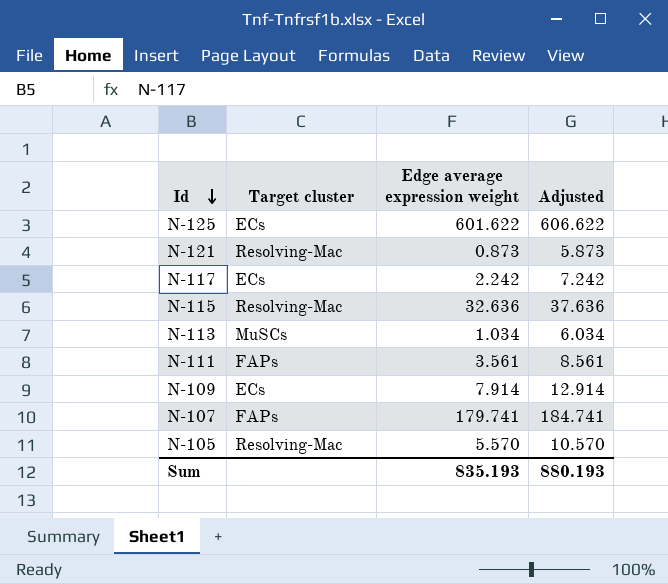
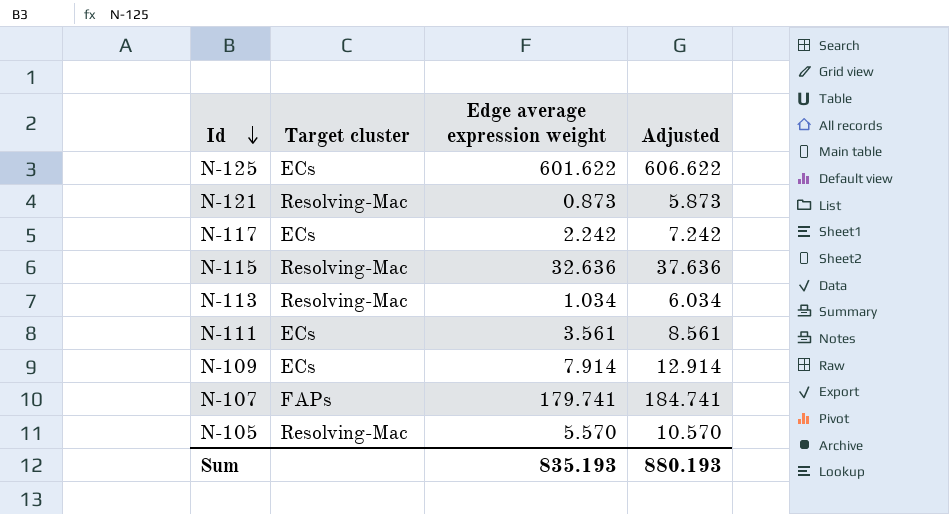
N-113 | Target cluster: MuSCs -> Resolving-Mac
N-111 | Target cluster: FAPs -> ECs

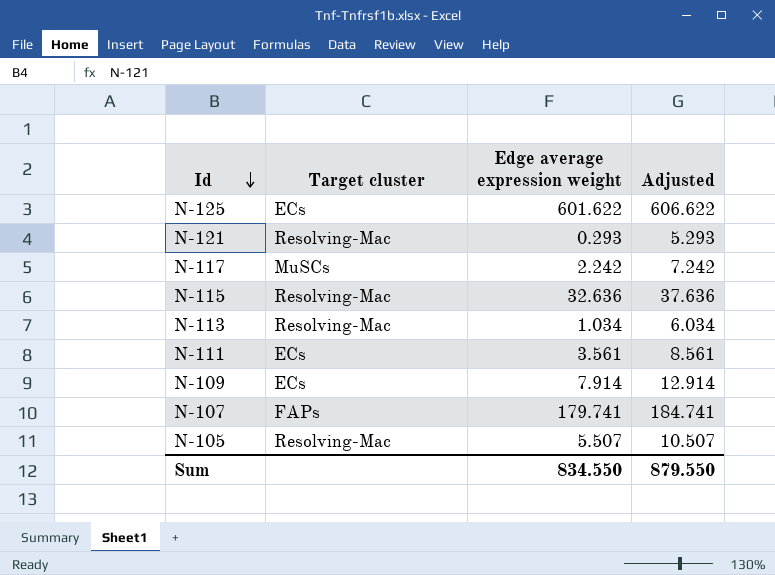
N-121 | Edge average expression weight: 0.873 -> 0.293
N-121 | Adjusted: 5.873 -> 5.293
N-117 | Target cluster: ECs -> MuSCs
N-105 | Edge average expression weight: 5.570 -> 5.507
N-105 | Adjusted: 10.570 -> 10.507
Sum | Edge average expression weight: 835.193 -> 834.550
Sum | Adjusted: 880.193 -> 879.550

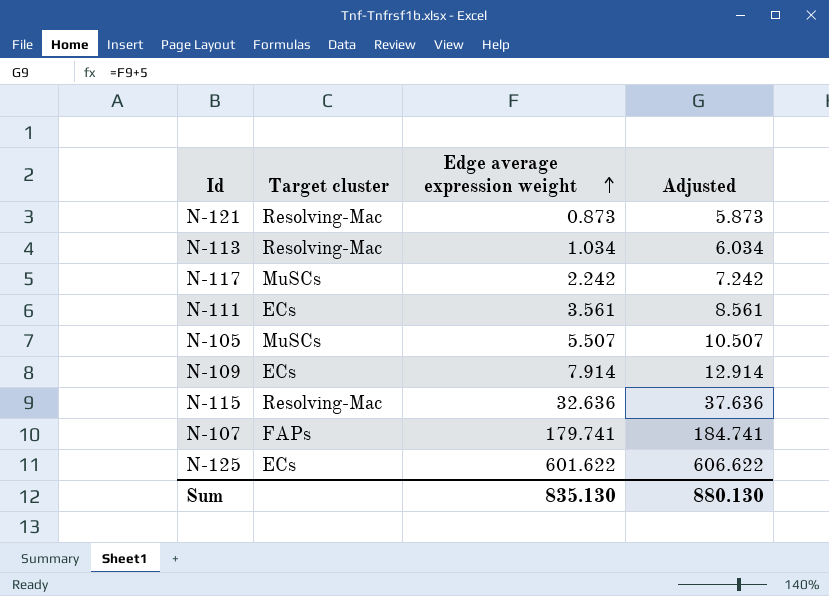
row order: Id descending -> Edge average expression weight ascending
N-121 | Edge average expression weight: 0.293 -> 0.873
N-121 | Adjusted: 5.293 -> 5.873
N-105 | Target cluster: Resolving-Mac -> MuSCs
Sum | Edge average expression weight: 834.550 -> 835.130
Sum | Adjusted: 879.550 -> 880.130

